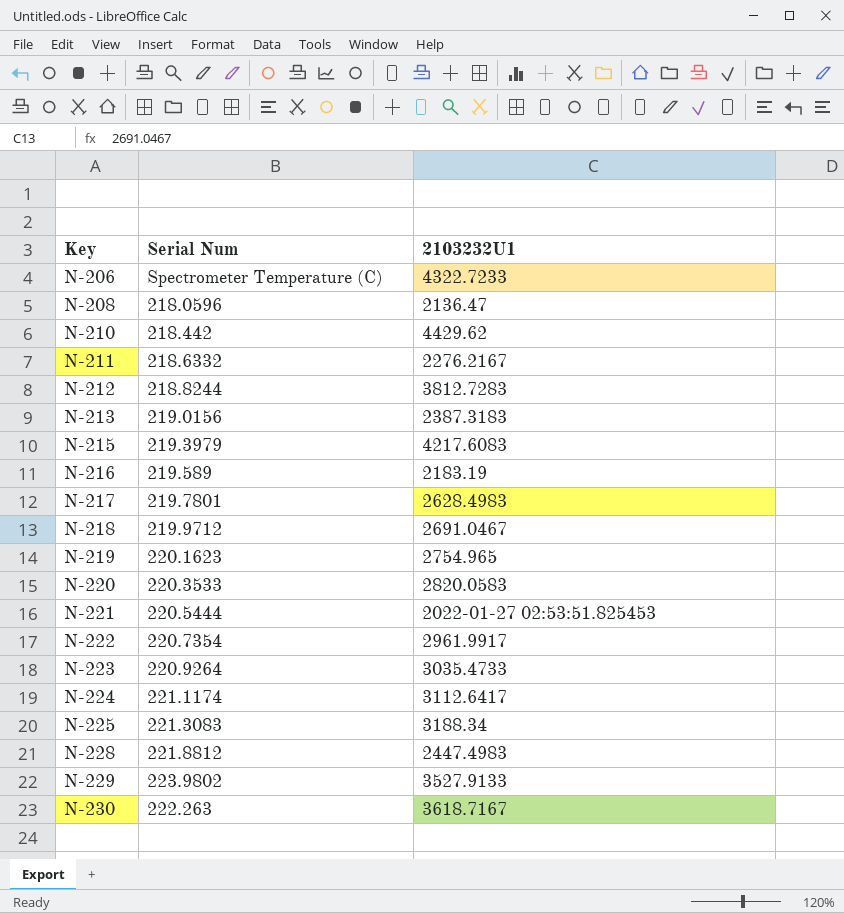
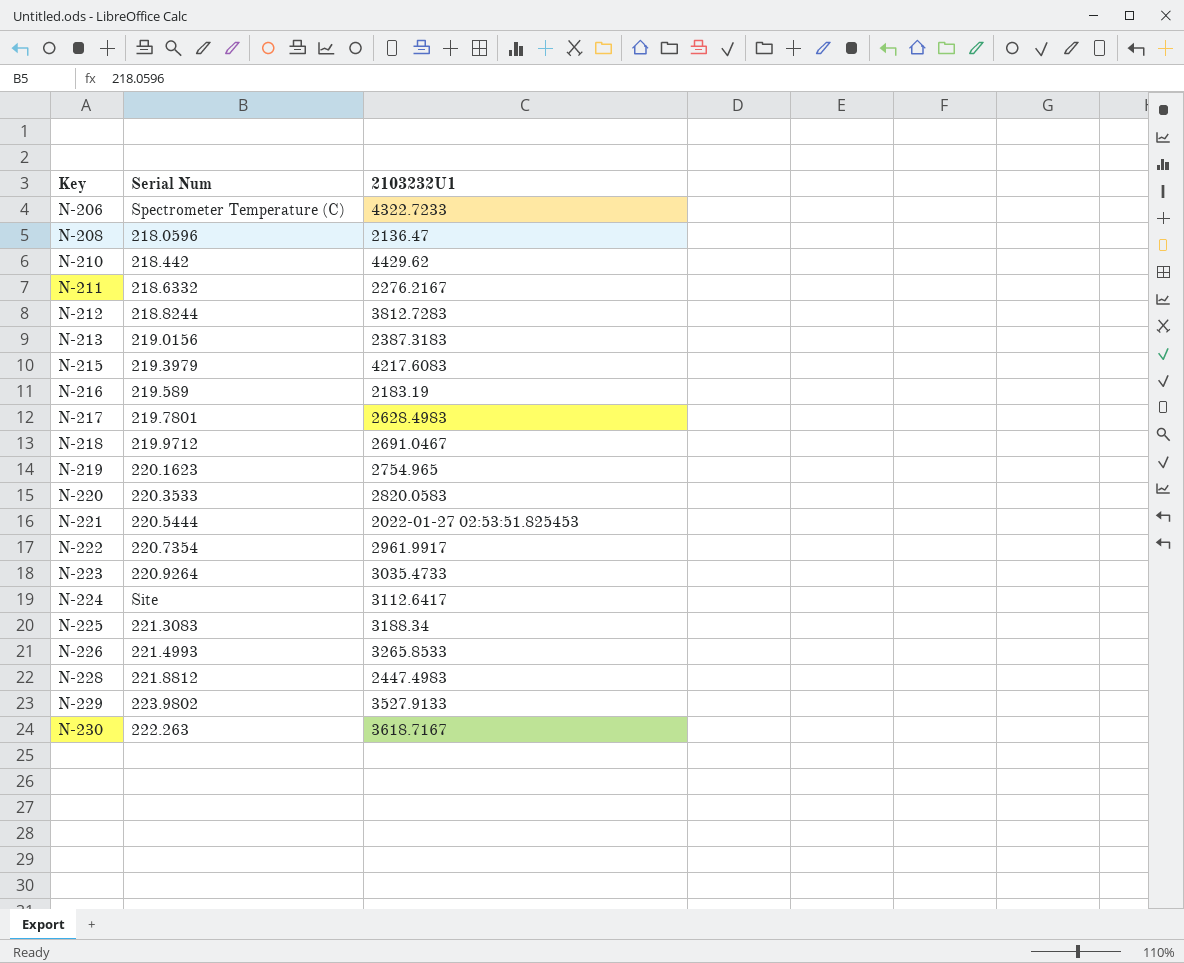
N-224 | Serial Num: 221.1174 -> Site
row N-226: none -> 221.4993 | 3265.8533

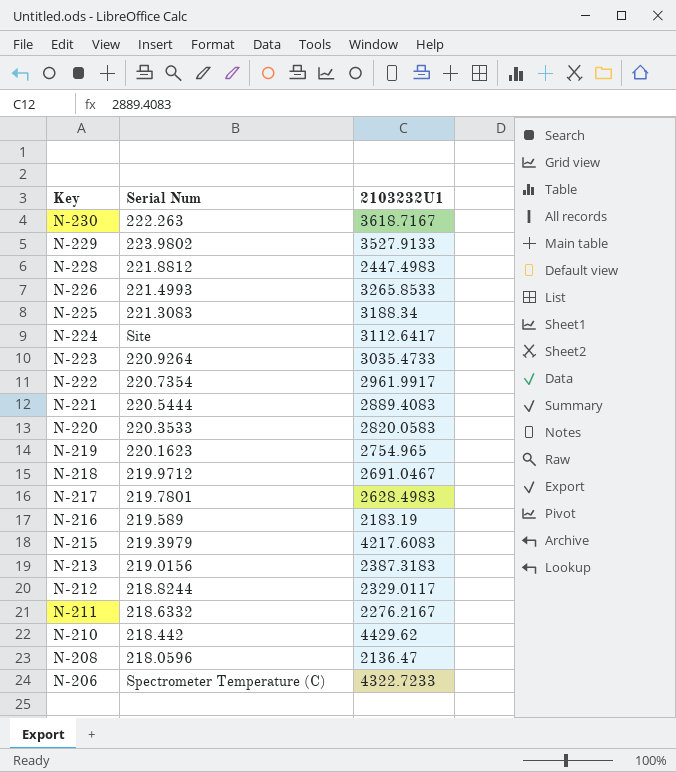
row order: Key ascending -> Key descending
N-221 | 2103232U1: 2022-01-27 02:53:51.825453 -> 2889.4083
N-212 | 2103232U1: 3812.7283 -> 2329.0117

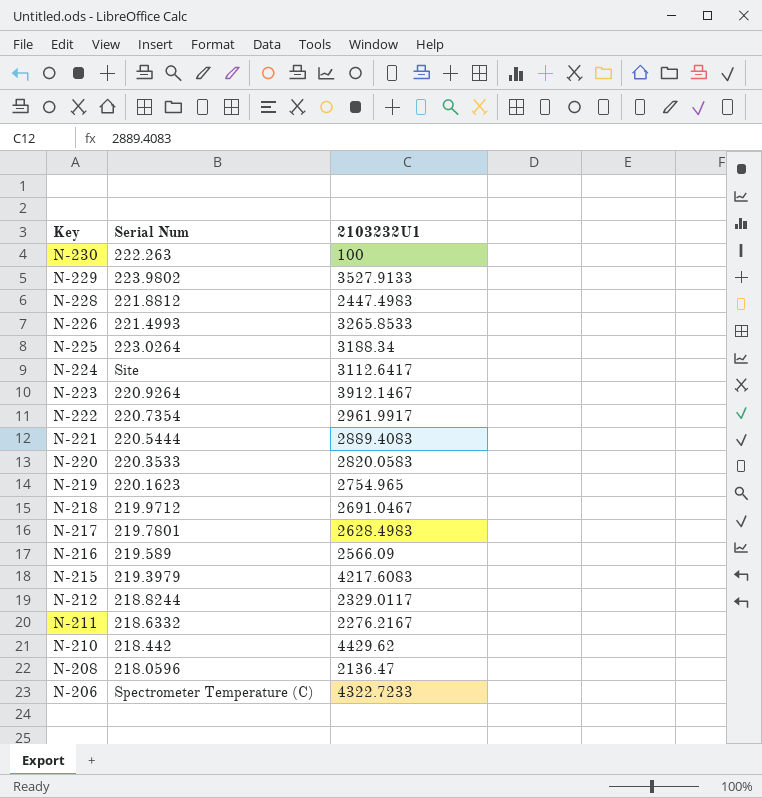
row N-213: 219.0156 | 2387.3183 -> none
N-230 | 2103232U1: 3618.7167 -> 100
N-225 | Serial Num: 221.3083 -> 223.0264
N-223 | 2103232U1: 3035.4733 -> 3912.1467
N-216 | 2103232U1: 2183.19 -> 2566.09

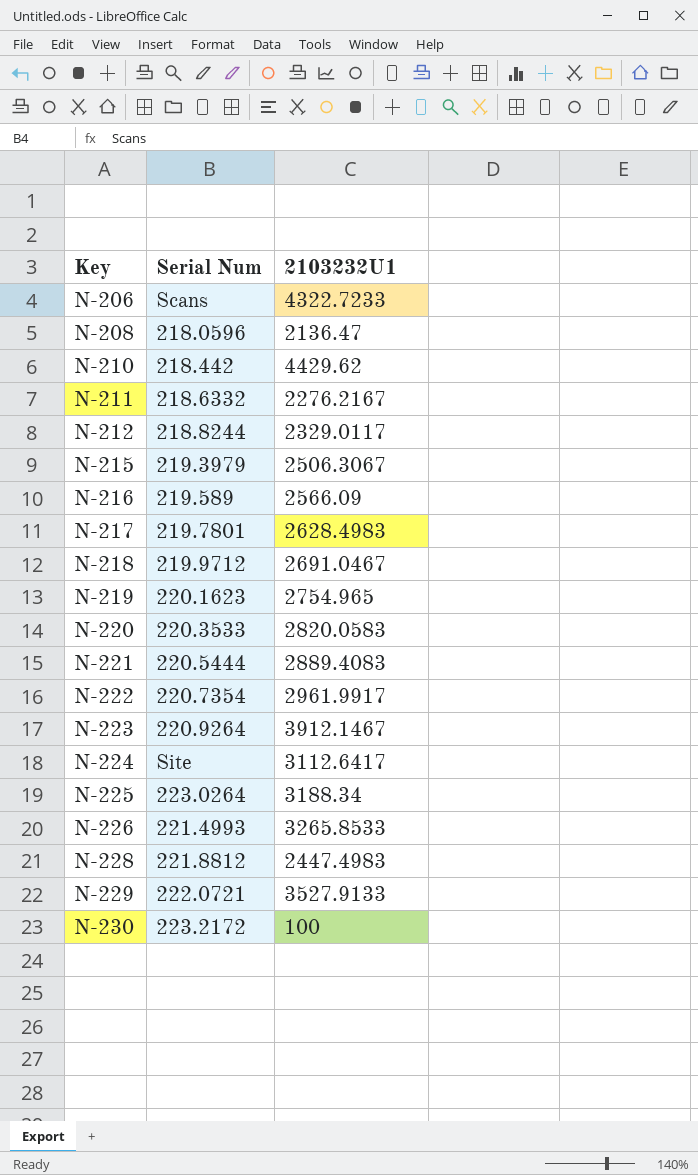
row order: Key descending -> Key ascending
N-206 | Serial Num: Spectrometer Temperature (C) -> Scans
N-215 | 2103232U1: 4217.6083 -> 2506.3067
N-229 | Serial Num: 223.9802 -> 222.0721
N-230 | Serial Num: 222.263 -> 223.2172

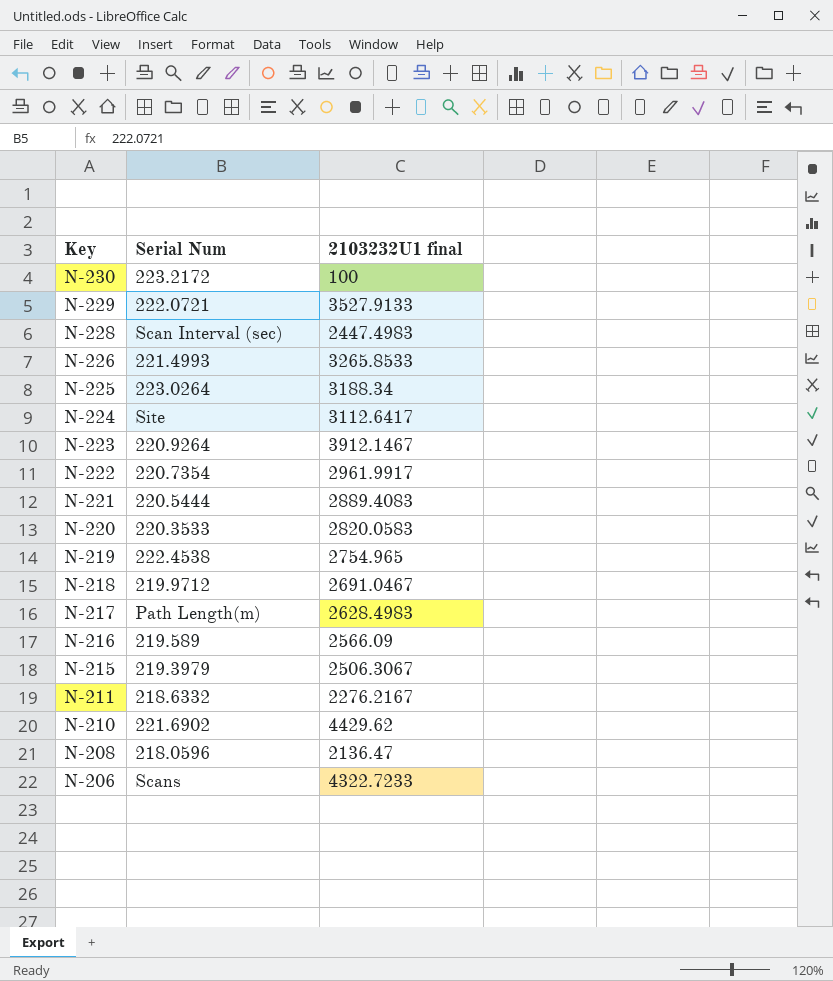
row order: Key ascending -> Key descending
column name: 2103232U1 -> 2103232U1 final
row N-212: 218.8244 | 2329.0117 -> none
N-228 | Serial Num: 221.8812 -> Scan Interval (sec)
N-219 | Serial Num: 220.1623 -> 222.4538
N-217 | Serial Num: 219.7801 -> Path Length(m)
N-210 | Serial Num: 218.442 -> 221.6902

